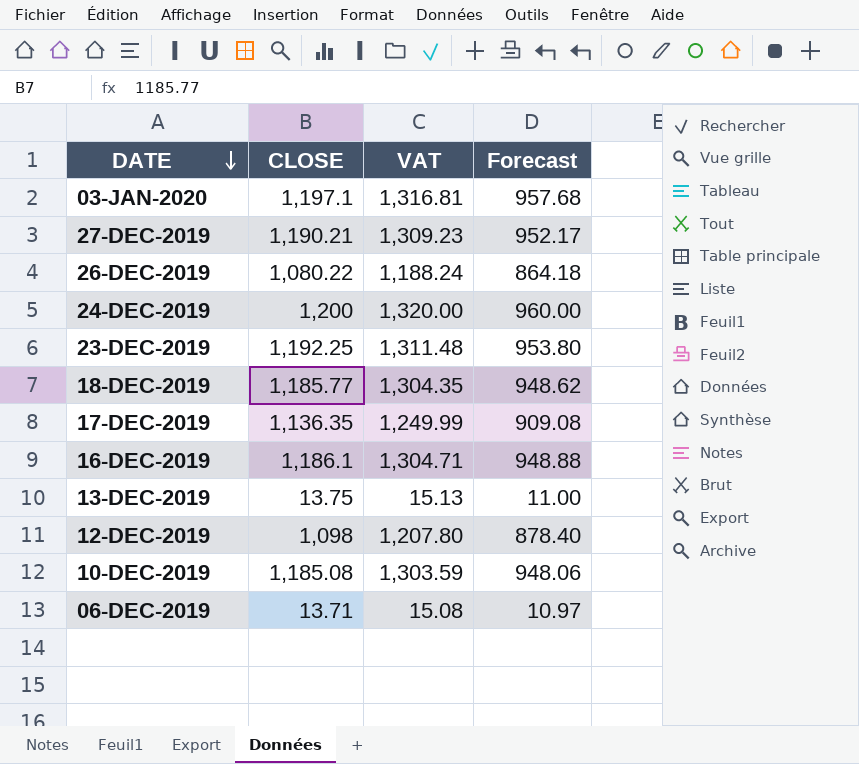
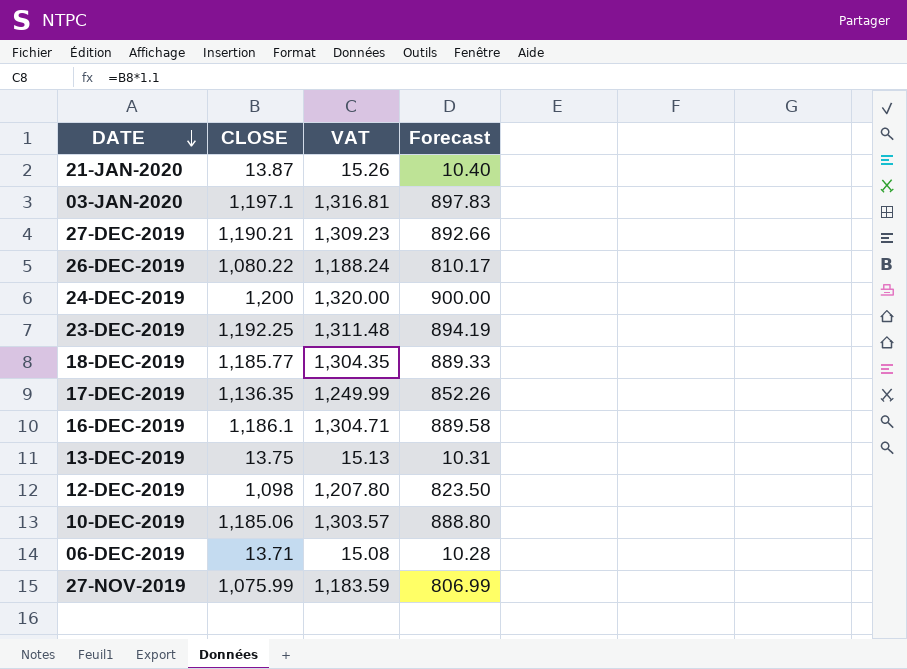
column Forecast | formula: [CLOSE] * 0.8 -> [CLOSE] * 0.75
row 21-JAN-2020: none -> 13.87 | 15.26 | 10.40
10-DEC-2019 | CLOSE: 1,185.08 -> 1,185.06
10-DEC-2019 | VAT: 1,303.59 -> 1,303.57
row 27-NOV-2019: none -> 1,075.99 | 1,183.59 | 806.99

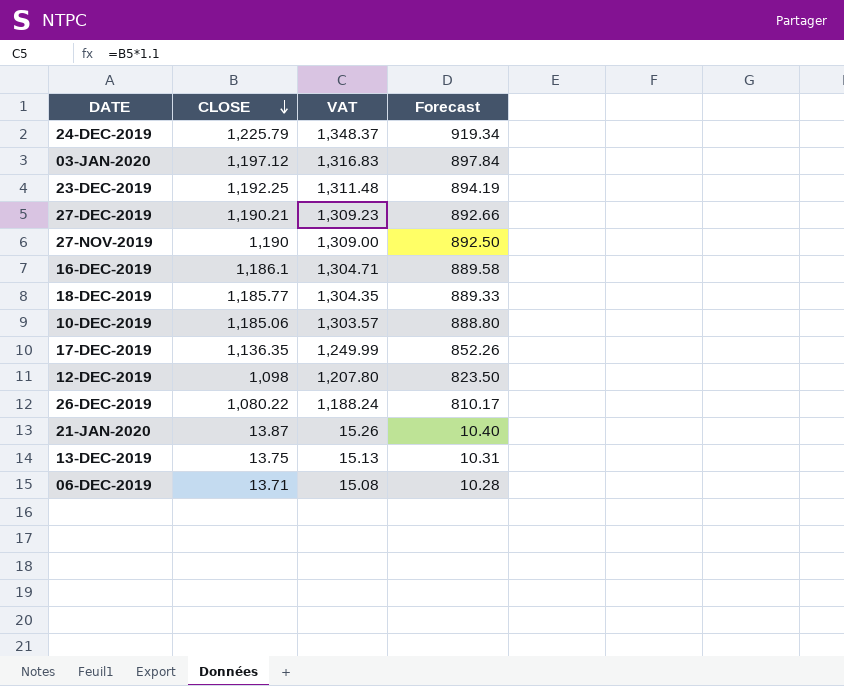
row order: DATE descending -> CLOSE descending
24-DEC-2019 | CLOSE: 1,200 -> 1,225.79
24-DEC-2019 | VAT: 1,320.00 -> 1,348.37
24-DEC-2019 | Forecast: 900.00 -> 919.34
03-JAN-2020 | CLOSE: 1,197.1 -> 1,197.12
03-JAN-2020 | VAT: 1,316.81 -> 1,316.83
03-JAN-2020 | Forecast: 897.83 -> 897.84
27-NOV-2019 | CLOSE: 1,075.99 -> 1,190
27-NOV-2019 | VAT: 1,183.59 -> 1,309.00
27-NOV-2019 | Forecast: 806.99 -> 892.50

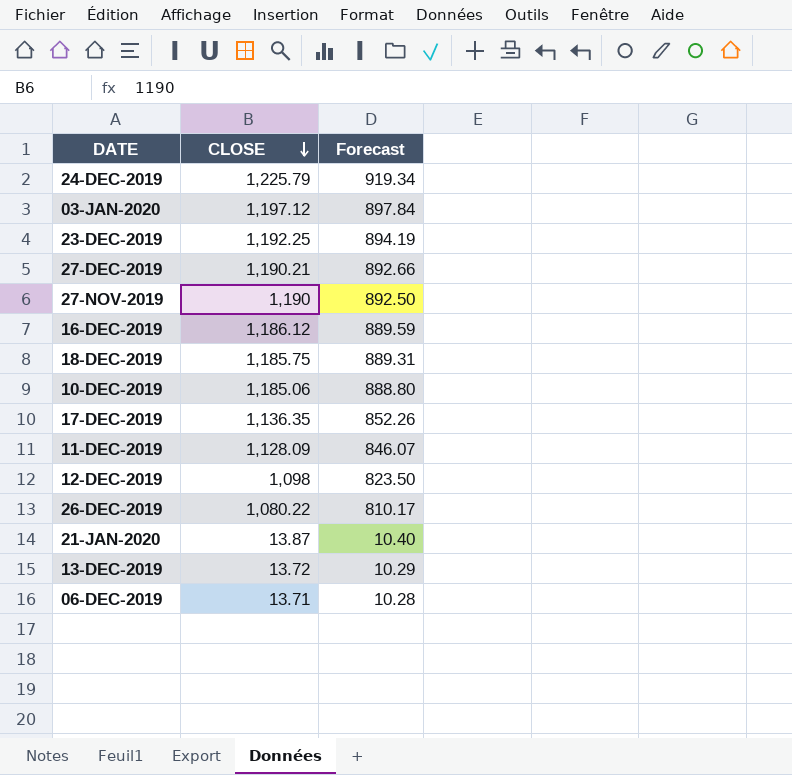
column VAT | formula: [CLOSE] * 1.1 -> none
16-DEC-2019 | CLOSE: 1,186.1 -> 1,186.12
16-DEC-2019 | Forecast: 889.58 -> 889.59
18-DEC-2019 | CLOSE: 1,185.77 -> 1,185.75
18-DEC-2019 | Forecast: 889.33 -> 889.31
row 11-DEC-2019: none -> 1,128.09 | 846.07
13-DEC-2019 | CLOSE: 13.75 -> 13.72
13-DEC-2019 | Forecast: 10.31 -> 10.29

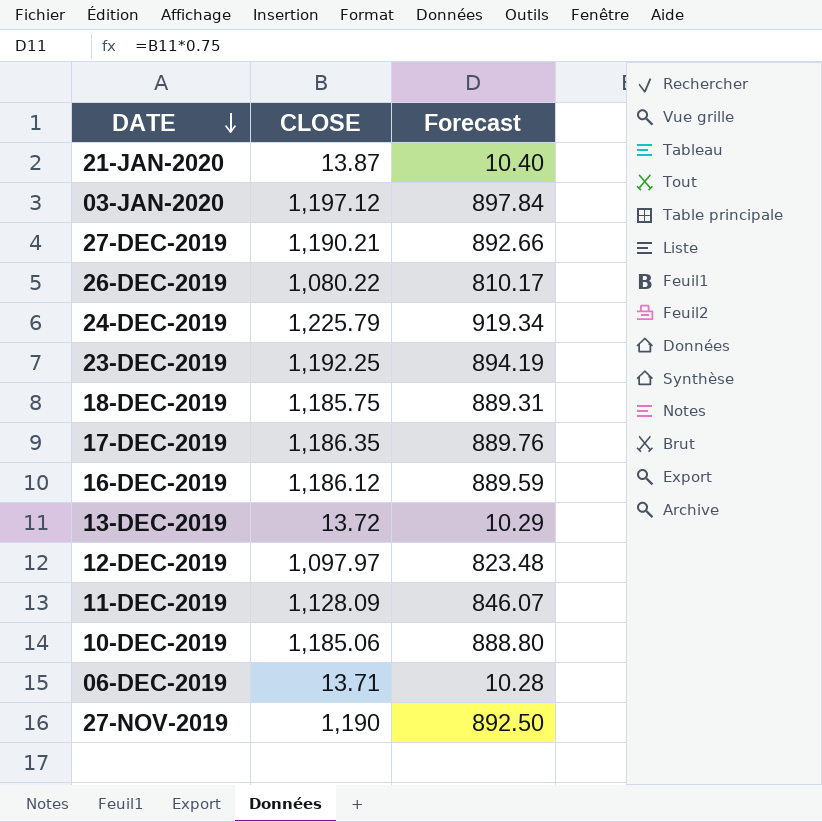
row order: CLOSE descending -> DATE descending
17-DEC-2019 | CLOSE: 1,136.35 -> 1,186.35
17-DEC-2019 | Forecast: 852.26 -> 889.76
12-DEC-2019 | CLOSE: 1,098 -> 1,097.97
12-DEC-2019 | Forecast: 823.50 -> 823.48

